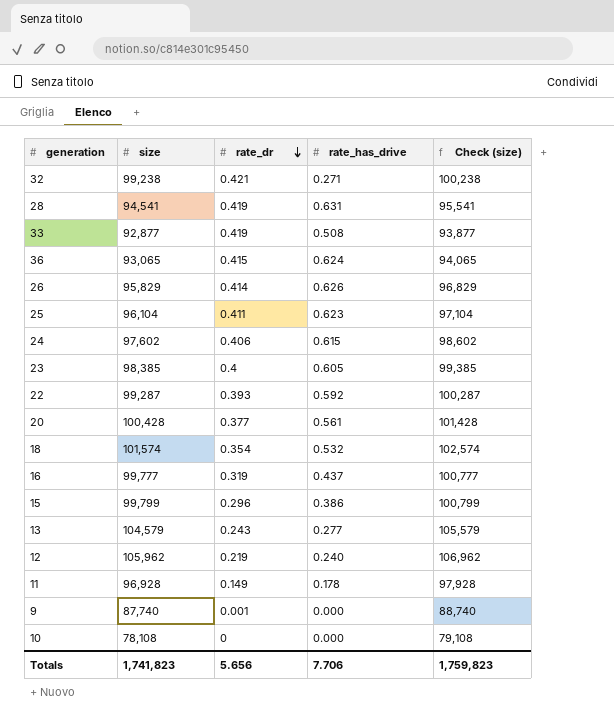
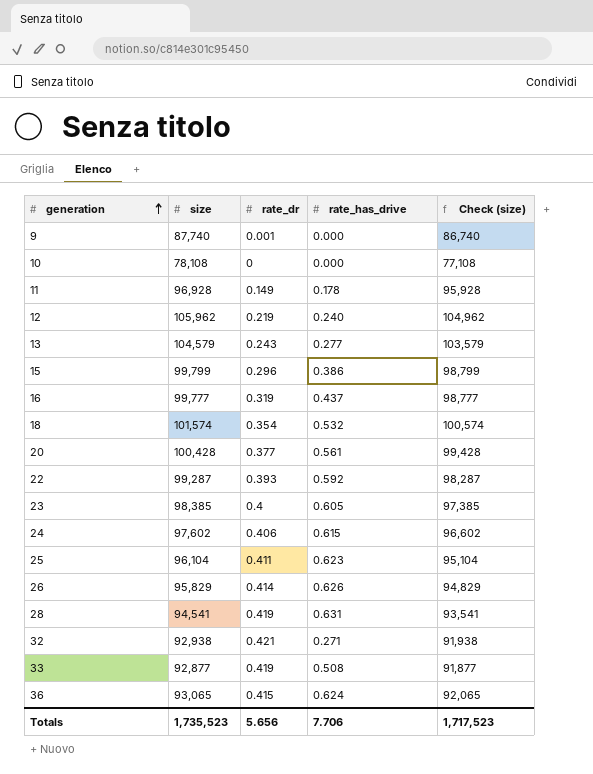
row order: rate_dr descending -> generation ascending
column Check (size) | formula: [size] + 1000 -> [size] - 1000
32 | size: 99,238 -> 92,938
Totals | size: 1,741,823 -> 1,735,523
Totals | Check (size): 1,759,823 -> 1,717,523

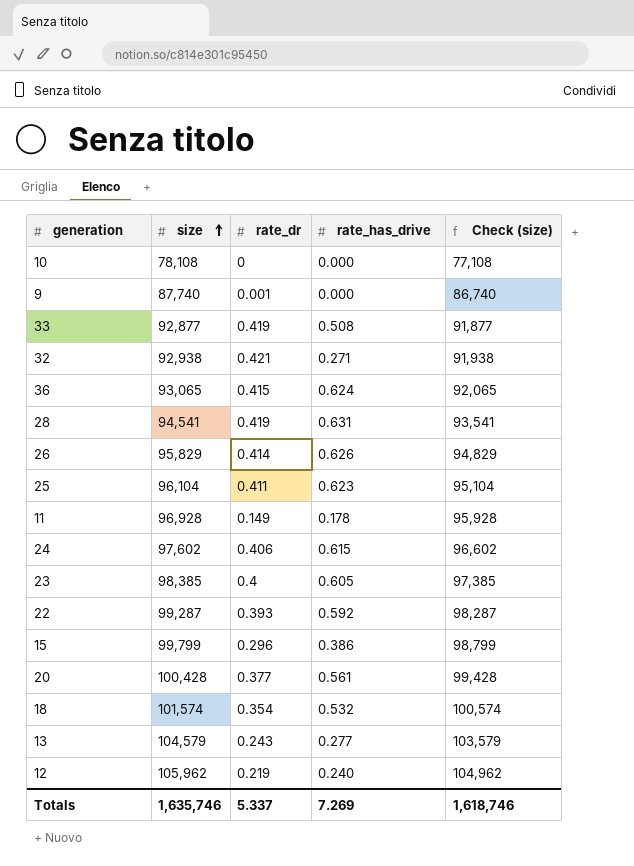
row order: generation ascending -> size ascending
row 16: 99,777 | 0.319 | 0.437 | 98,777 -> none
Totals | size: 1,735,523 -> 1,635,746
Totals | rate_dr: 5.656 -> 5.337
Totals | rate_has_drive: 7.706 -> 7.269
Totals | Check (size): 1,717,523 -> 1,618,746

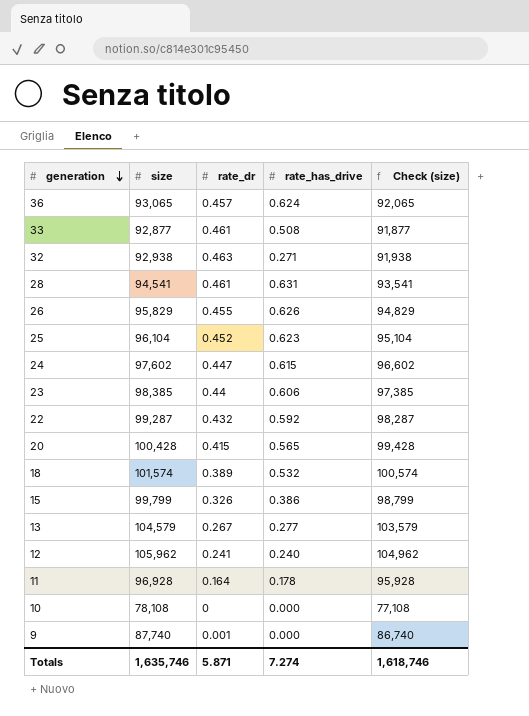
row order: size ascending -> generation descending
36 | rate_dr: 0.415 -> 0.457
33 | rate_dr: 0.419 -> 0.461
32 | rate_dr: 0.421 -> 0.463
28 | rate_dr: 0.419 -> 0.461
26 | rate_dr: 0.414 -> 0.455
25 | rate_dr: 0.411 -> 0.452
24 | rate_dr: 0.406 -> 0.447
23 | rate_dr: 0.4 -> 0.44
23 | rate_has_drive: 0.605 -> 0.606
22 | rate_dr: 0.393 -> 0.432
20 | rate_dr: 0.377 -> 0.415
20 | rate_has_drive: 0.561 -> 0.565
18 | rate_dr: 0.354 -> 0.389
15 | rate_dr: 0.296 -> 0.326
13 | rate_dr: 0.243 -> 0.267
12 | rate_dr: 0.219 -> 0.241
11 | rate_dr: 0.149 -> 0.164
Totals | rate_dr: 5.337 -> 5.871
Totals | rate_has_drive: 7.269 -> 7.274

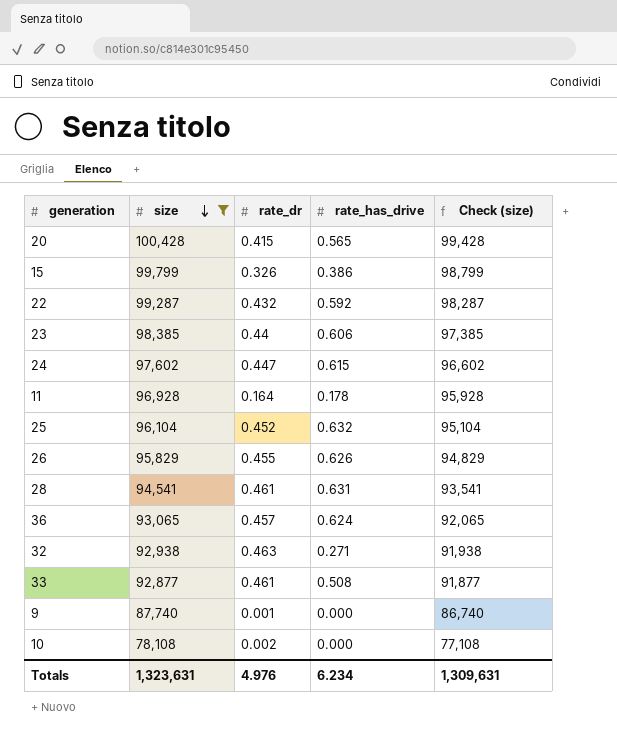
filter: none -> size <= 100,428
row order: generation descending -> size descending
25 | rate_has_drive: 0.623 -> 0.632
10 | rate_dr: 0 -> 0.002
Totals | size: 1,635,746 -> 1,323,631
Totals | rate_dr: 5.871 -> 4.976
Totals | rate_has_drive: 7.274 -> 6.234
Totals | Check (size): 1,618,746 -> 1,309,631

